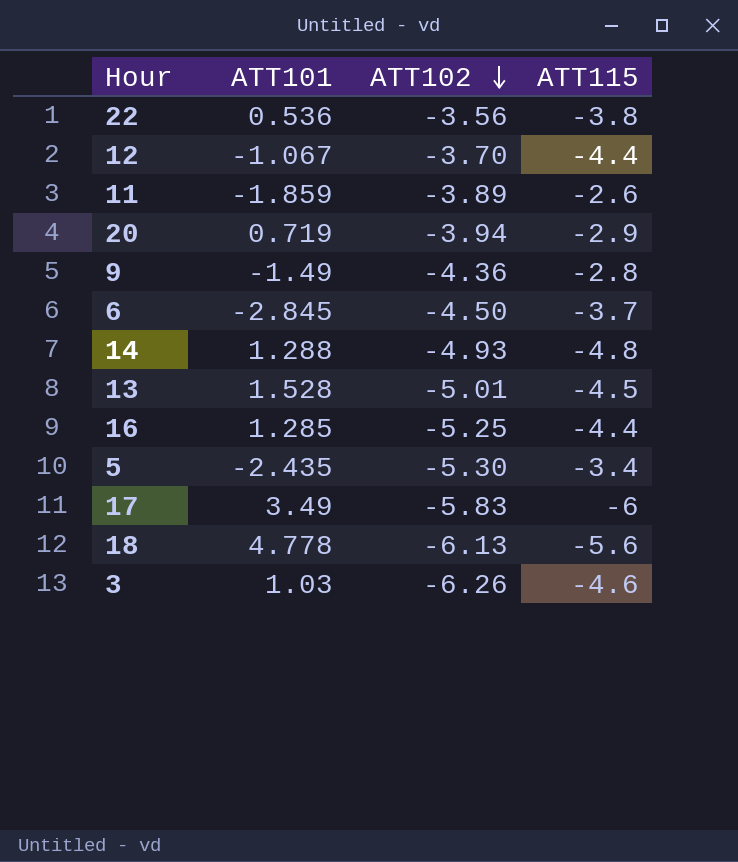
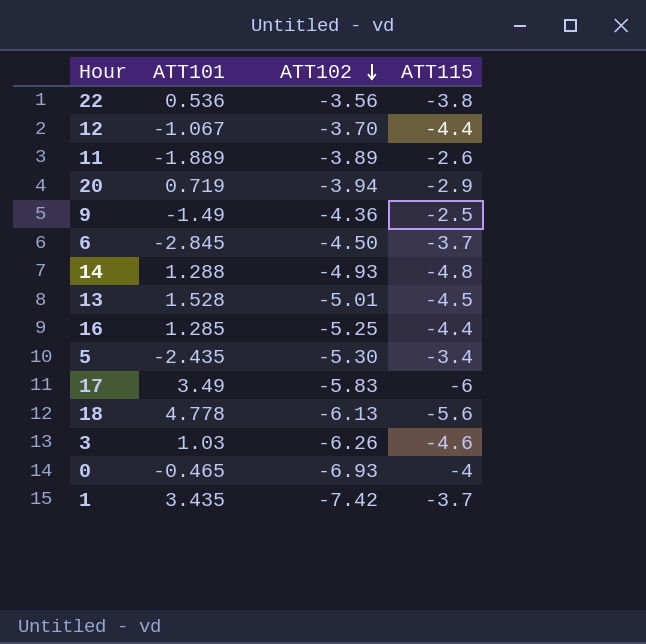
11 | ATT101: -1.859 -> -1.889
9 | ATT115: -2.8 -> -2.5
row 0: none -> -0.465 | -6.93 | -4
row 1: none -> 3.435 | -7.42 | -3.7

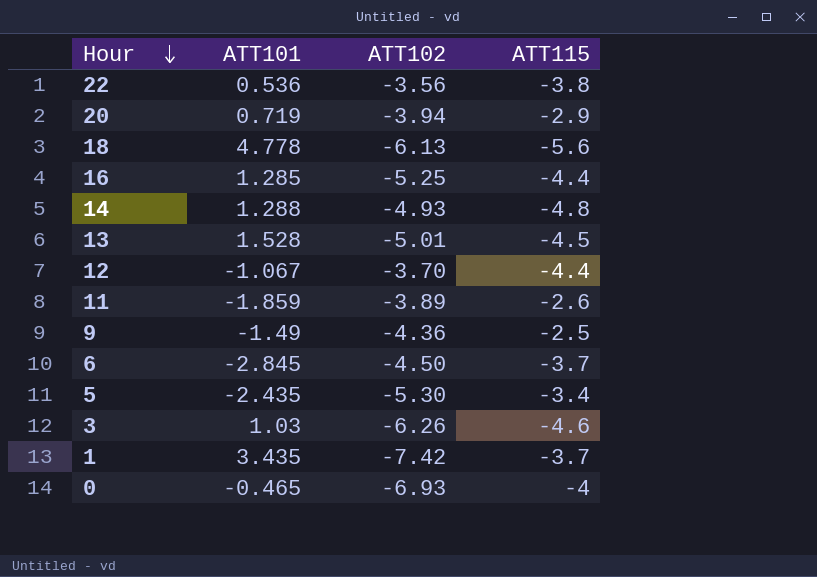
row order: ATT102 descending -> Hour descending
row 17: 3.49 | -5.83 | -6 -> none
11 | ATT101: -1.889 -> -1.859

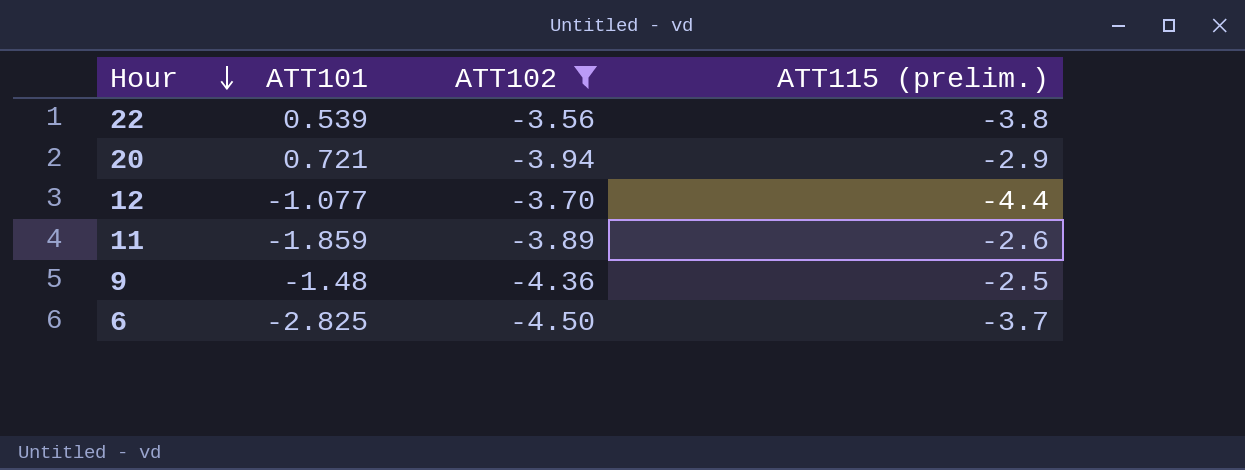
filter: none -> ATT102 >= -4.50
column name: ATT115 -> ATT115 (prelim.)
22 | ATT101: 0.536 -> 0.539
20 | ATT101: 0.719 -> 0.721
12 | ATT101: -1.067 -> -1.077
9 | ATT101: -1.49 -> -1.48
6 | ATT101: -2.845 -> -2.825

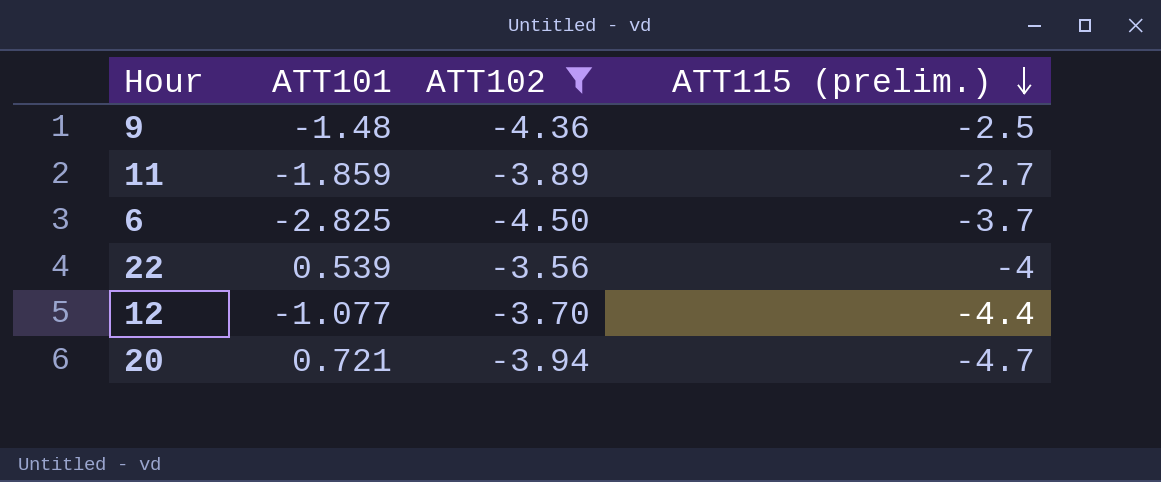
row order: Hour descending -> ATT115 (prelim.) descending
11 | ATT115 (prelim.): -2.6 -> -2.7
22 | ATT115 (prelim.): -3.8 -> -4
20 | ATT115 (prelim.): -2.9 -> -4.7

